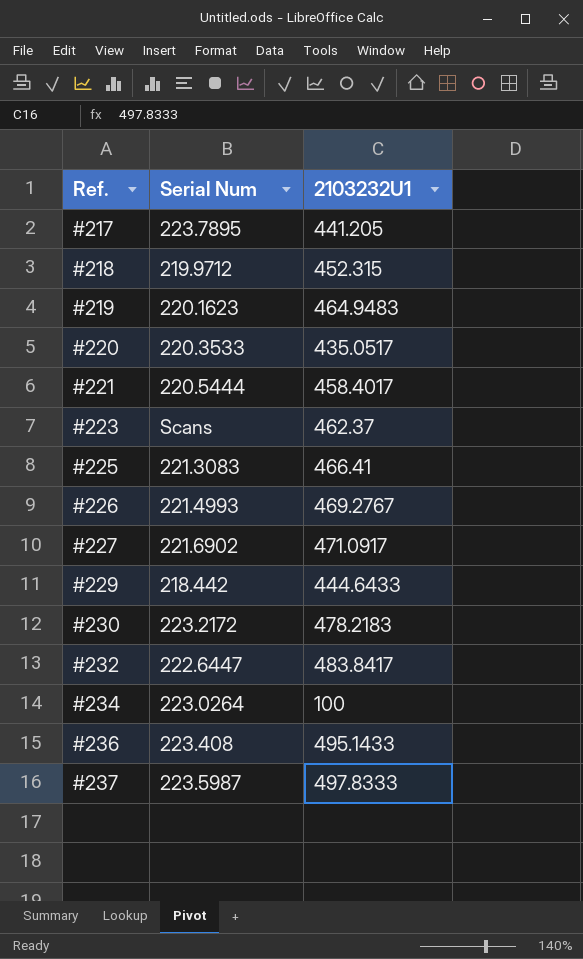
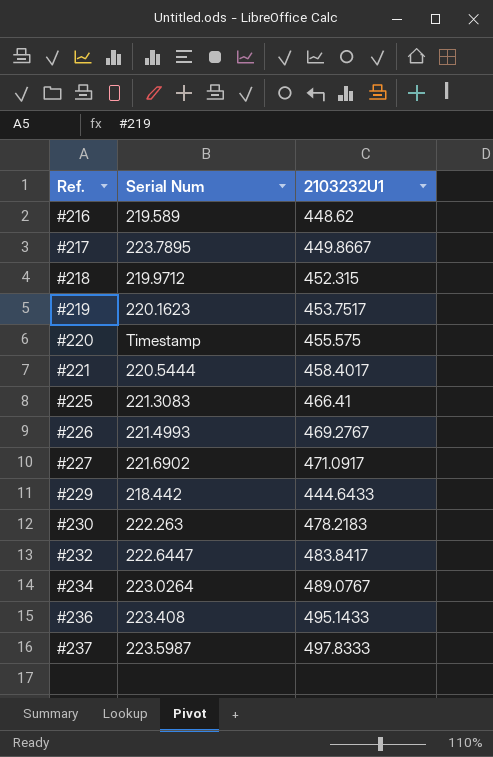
row #223: Scans | 462.37 -> none
row #216: none -> 219.589 | 448.62
#217 | 2103232U1: 441.205 -> 449.8667
#219 | 2103232U1: 464.9483 -> 453.7517
#220 | Serial Num: 220.3533 -> Timestamp
#220 | 2103232U1: 435.0517 -> 455.575
#230 | Serial Num: 223.2172 -> 222.263
#234 | 2103232U1: 100 -> 489.0767

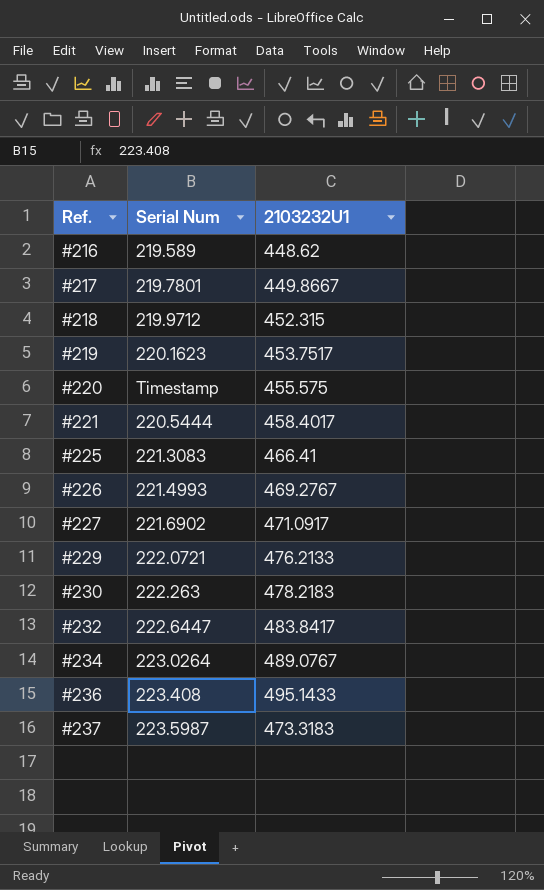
#217 | Serial Num: 223.7895 -> 219.7801
#229 | Serial Num: 218.442 -> 222.0721
#229 | 2103232U1: 444.6433 -> 476.2133
#237 | 2103232U1: 497.8333 -> 473.3183

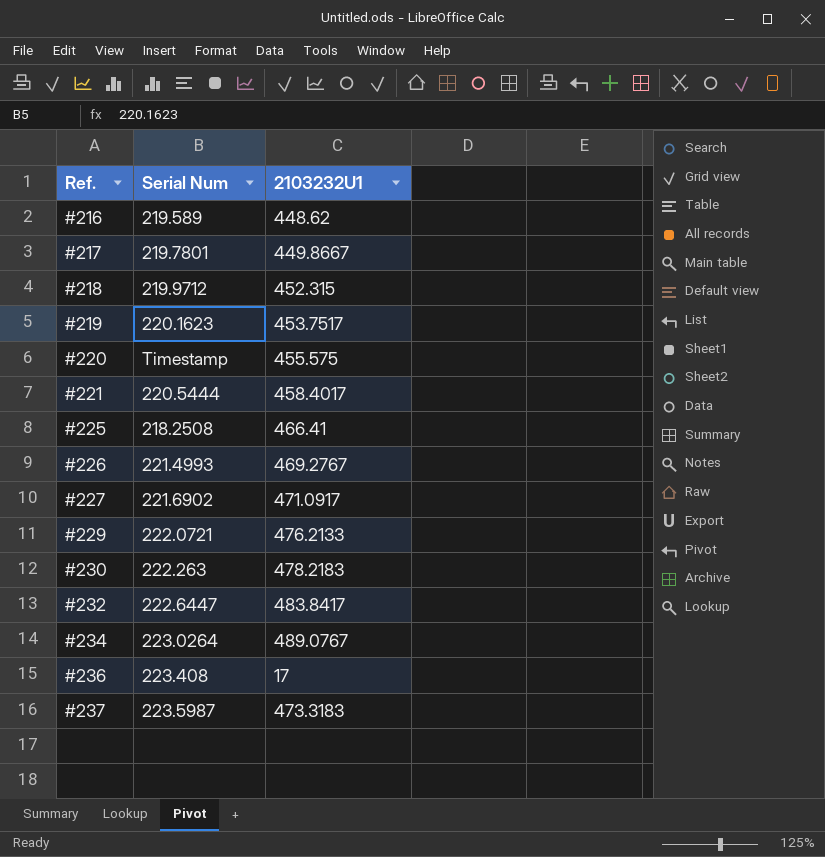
#225 | Serial Num: 221.3083 -> 218.2508
#236 | 2103232U1: 495.1433 -> 17

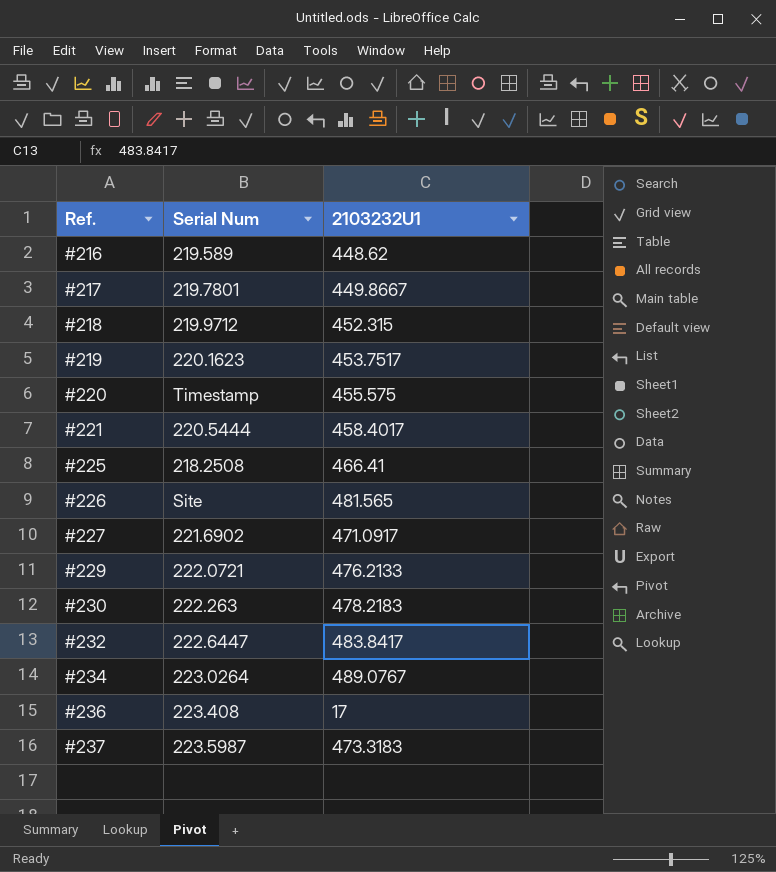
#226 | Serial Num: 221.4993 -> Site
#226 | 2103232U1: 469.2767 -> 481.565

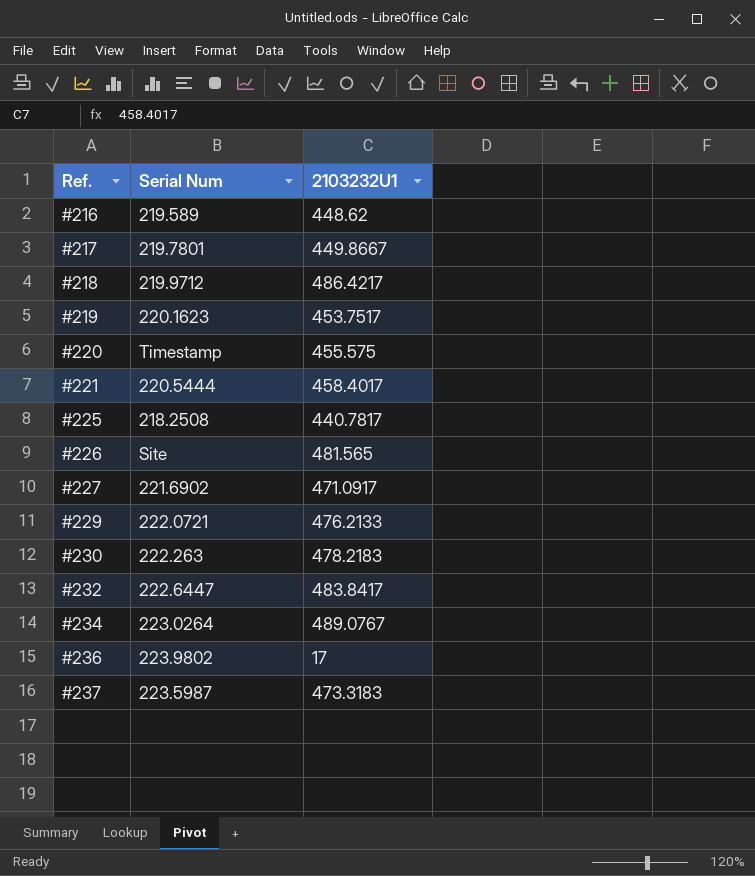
#218 | 2103232U1: 452.315 -> 486.4217
#225 | 2103232U1: 466.41 -> 440.7817
#236 | Serial Num: 223.408 -> 223.9802

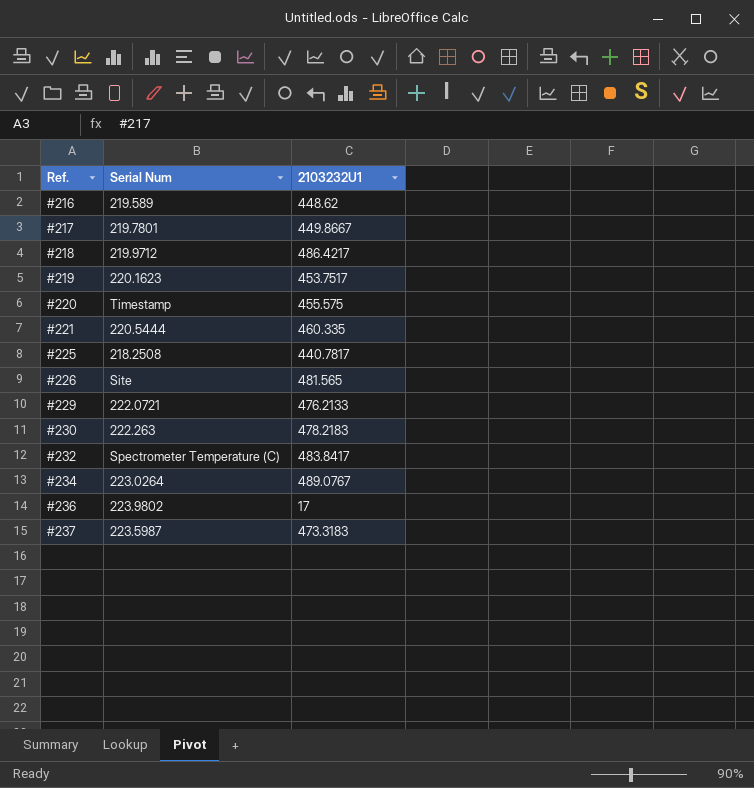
row #227: 221.6902 | 471.0917 -> none
#221 | 2103232U1: 458.4017 -> 460.335
#232 | Serial Num: 222.6447 -> Spectrometer Temperature (C)

